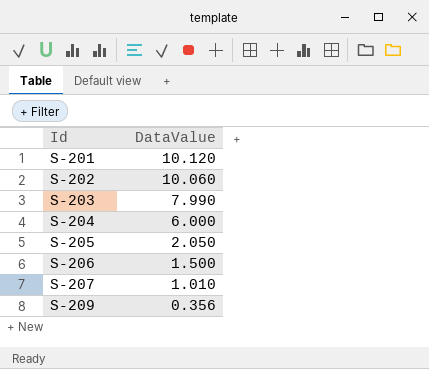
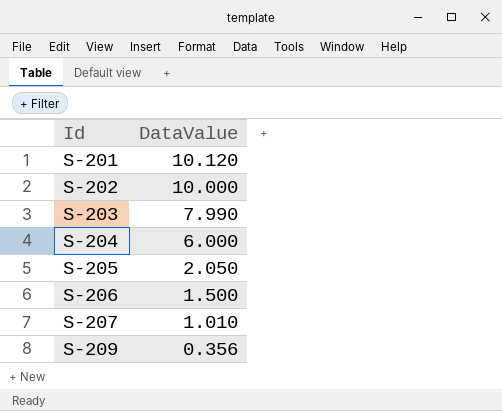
S-202 | DataValue: 10.060 -> 10.000

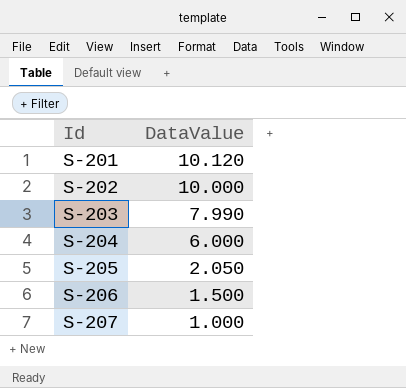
row S-209: 0.356 -> none
S-207 | DataValue: 1.010 -> 1.000

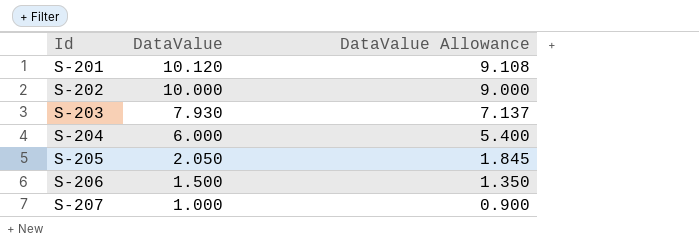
column DataValue Allowance | formula: none -> [DataValue] * 0.9
S-203 | DataValue: 7.990 -> 7.930

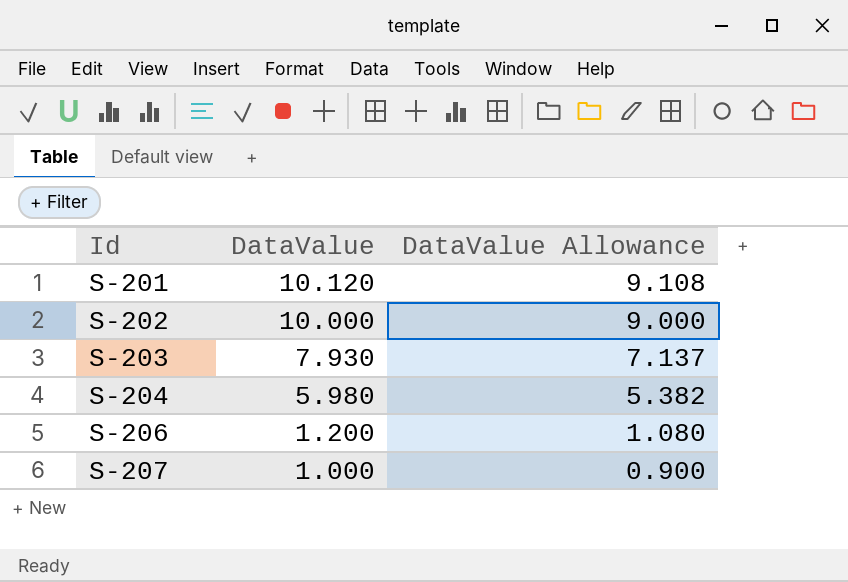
row S-205: 2.050 | 1.845 -> none
S-204 | DataValue: 6.000 -> 5.980
S-204 | DataValue Allowance: 5.400 -> 5.382
S-206 | DataValue: 1.500 -> 1.200
S-206 | DataValue Allowance: 1.350 -> 1.080

